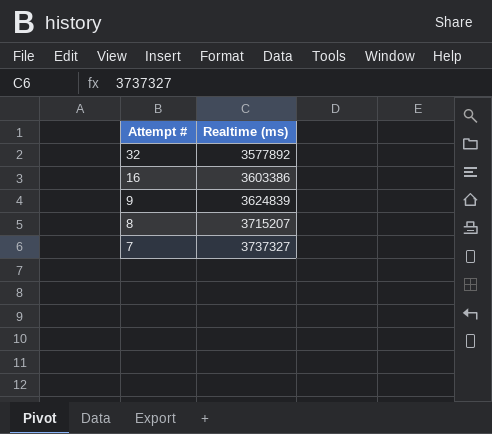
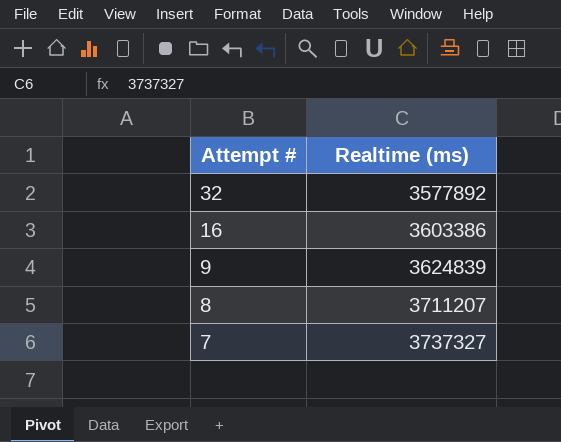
8 | Realtime (ms): 3715207 -> 3711207

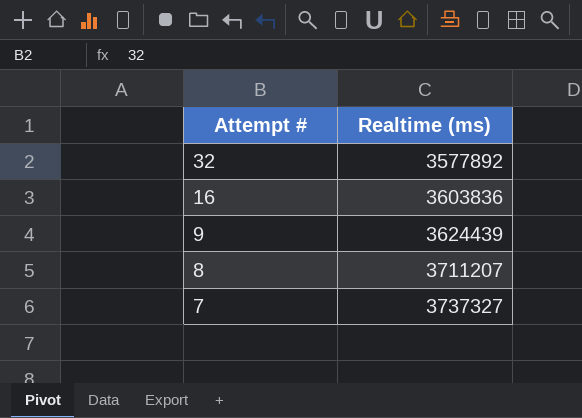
16 | Realtime (ms): 3603386 -> 3603836
9 | Realtime (ms): 3624839 -> 3624439

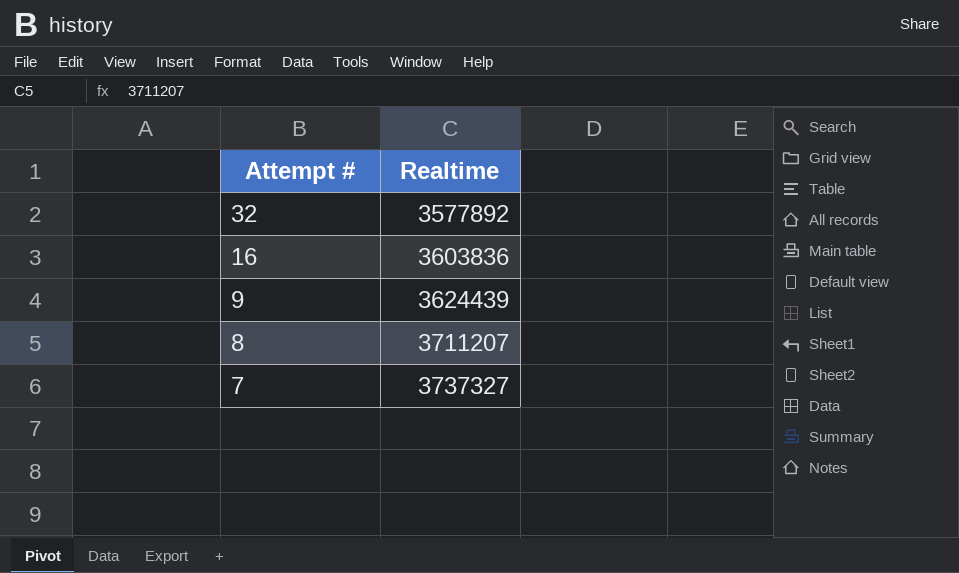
column name: Realtime (ms) -> Realtime

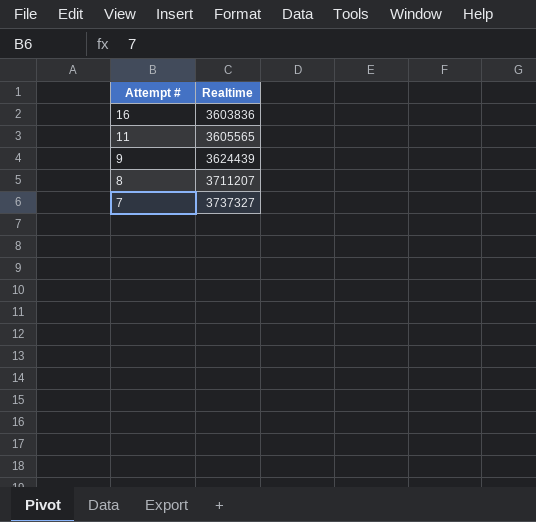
row 32: 3577892 -> none
row 11: none -> 3605565

